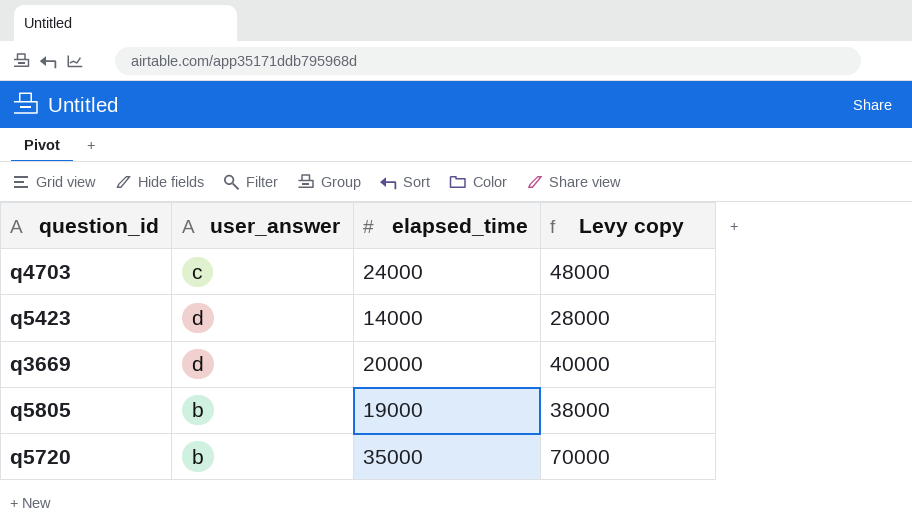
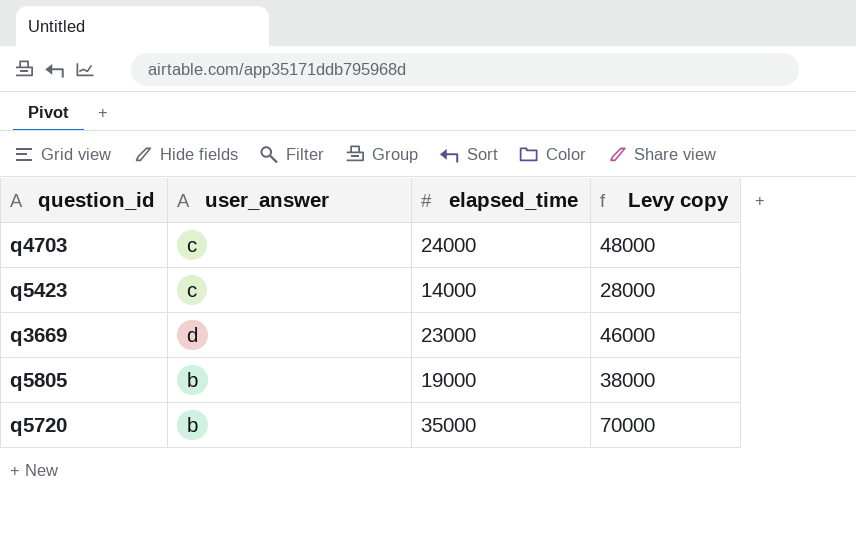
q5423 | user_answer: d -> c
q3669 | elapsed_time: 20000 -> 23000
q3669 | Levy copy: 40000 -> 46000

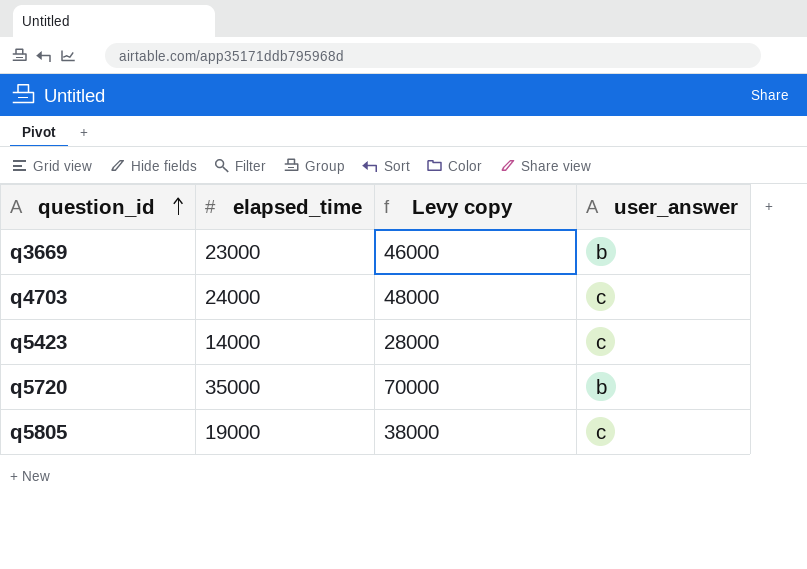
row order: none -> question_id ascending
column user_answer | position: 2 -> 4
q3669 | user_answer: d -> b
q5805 | user_answer: b -> c

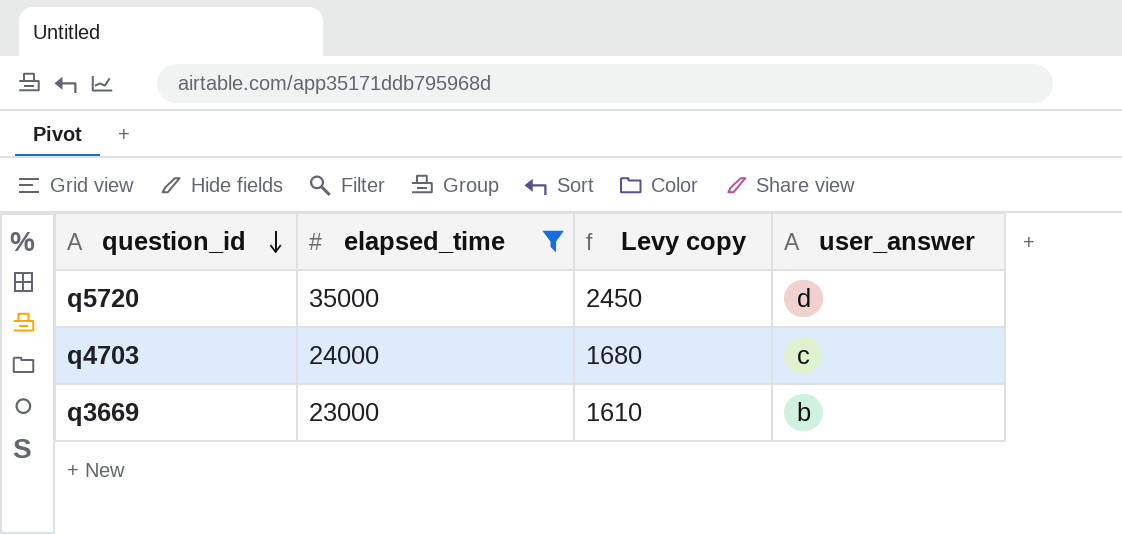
filter: none -> elapsed_time >= 23000
row order: question_id ascending -> question_id descending
column Levy copy | formula: [elapsed_time] * 2 -> [elapsed_time] * 0.07
q5720 | user_answer: b -> d

